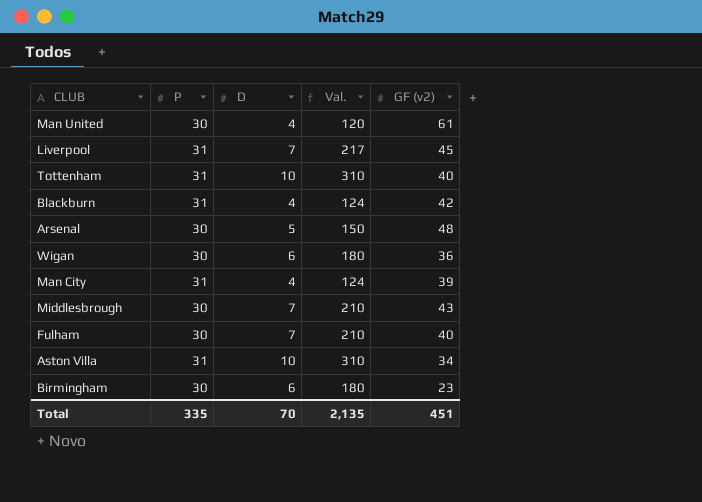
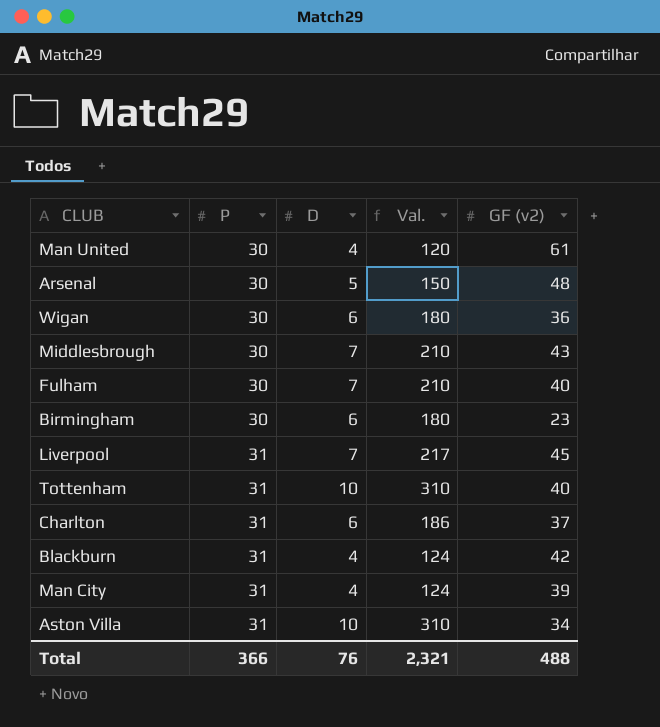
row order: none -> P ascending
row Charlton: none -> 31 | 6 | 186 | 37
Total | P: 335 -> 366
Total | D: 70 -> 76
Total | Val.: 2,135 -> 2,321
Total | GF (v2): 451 -> 488

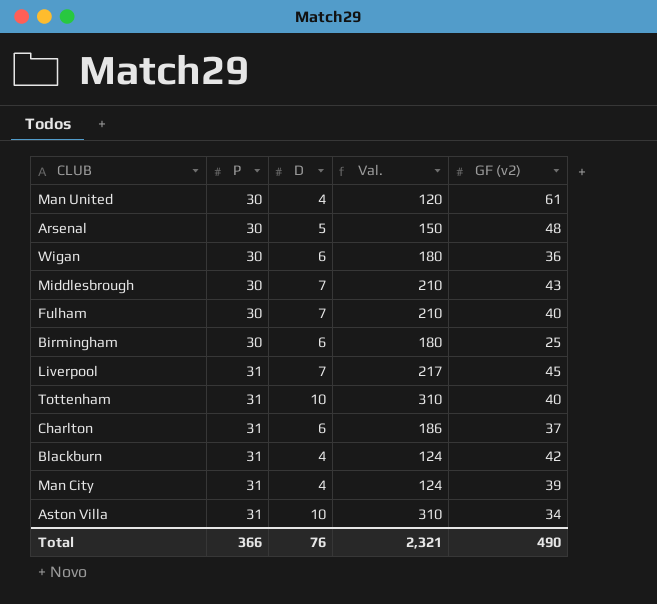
Birmingham | GF (v2): 23 -> 25
Total | GF (v2): 488 -> 490

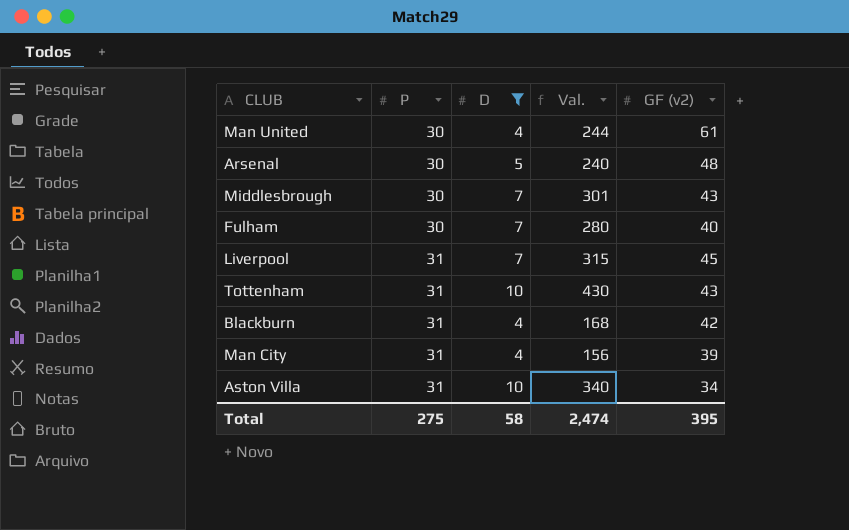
filter: none -> D != 6
column Val. | formula: [P] * [D] -> [D] * [GF (v2)]
Tottenham | GF (v2): 40 -> 43
Total | P: 366 -> 275
Total | D: 76 -> 58
Total | Val.: 2,321 -> 2,474
Total | GF (v2): 490 -> 395

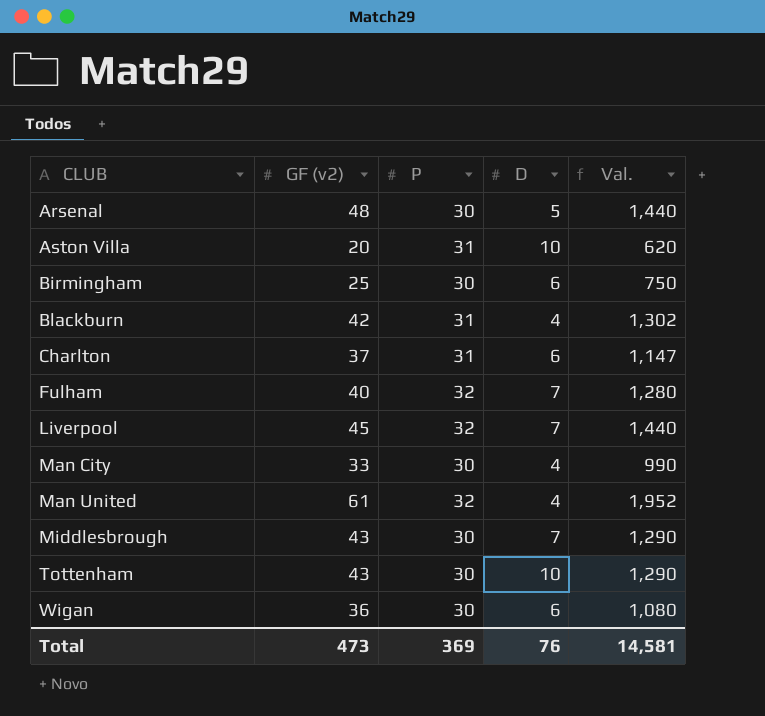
filter: D != 6 -> none
row order: P ascending -> CLUB ascending
column GF (v2) | position: 5 -> 2
column Val. | formula: [D] * [GF (v2)] -> [GF (v2)] * [P]
Aston Villa | GF (v2): 34 -> 20
Fulham | P: 30 -> 32
Liverpool | P: 31 -> 32
Man City | GF (v2): 39 -> 33
Man City | P: 31 -> 30
Man United | P: 30 -> 32
Tottenham | P: 31 -> 30
Total | GF (v2): 395 -> 473
Total | P: 275 -> 369
Total | D: 58 -> 76
Total | Val.: 2,474 -> 14,581

